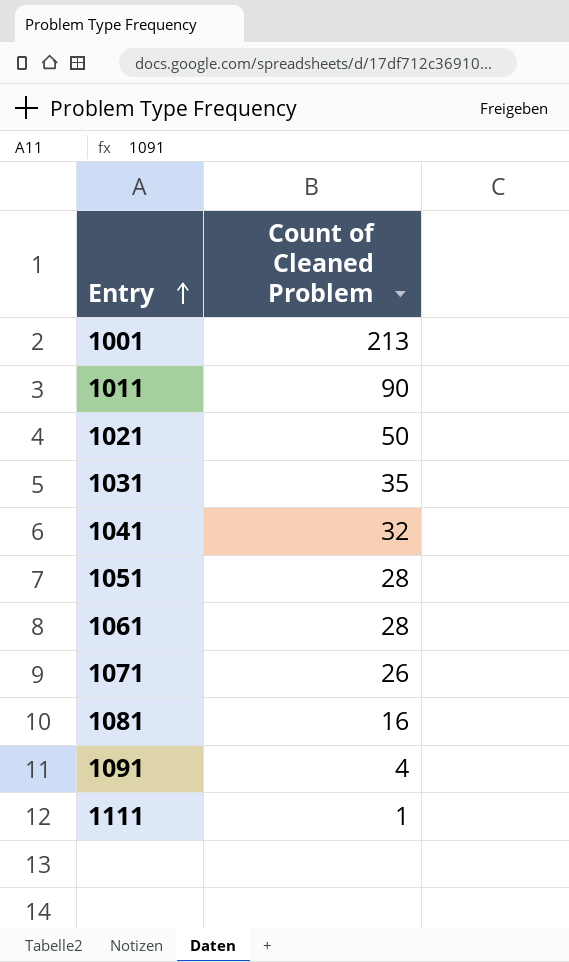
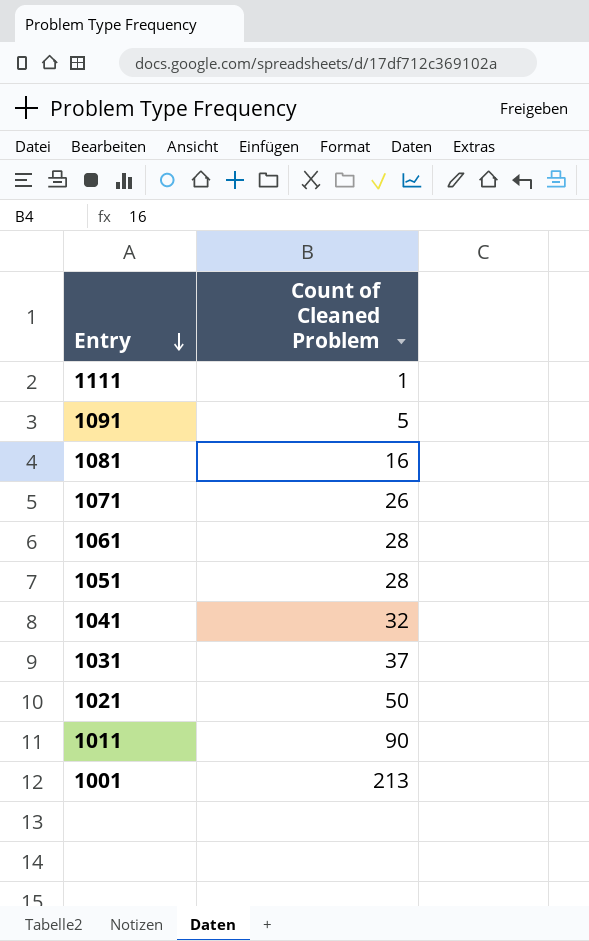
row order: Entry ascending -> Entry descending
1091 | Count of Cleaned Problem: 4 -> 5
1031 | Count of Cleaned Problem: 35 -> 37

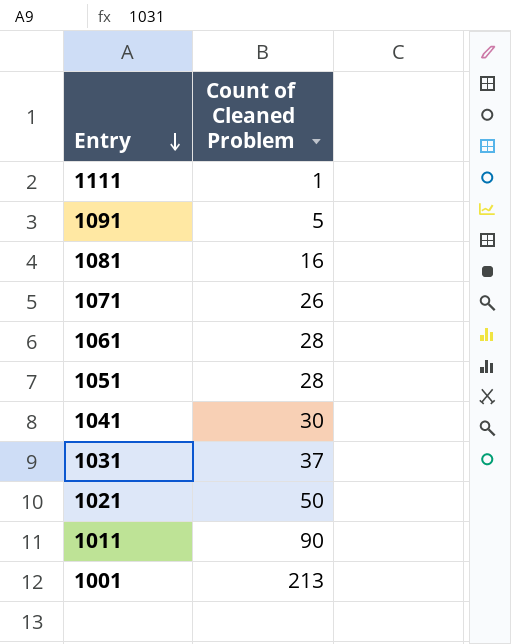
1041 | Count of Cleaned Problem: 32 -> 30

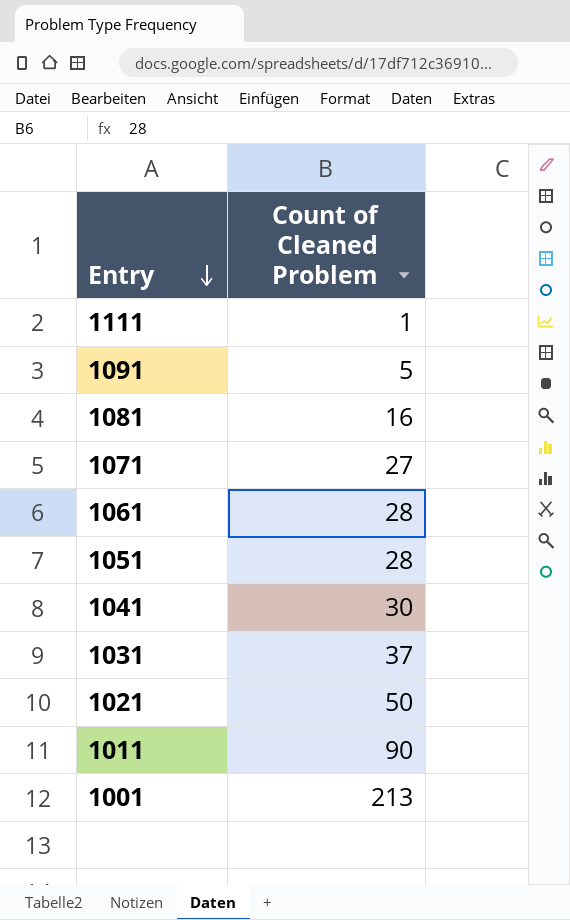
1071 | Count of Cleaned Problem: 26 -> 27

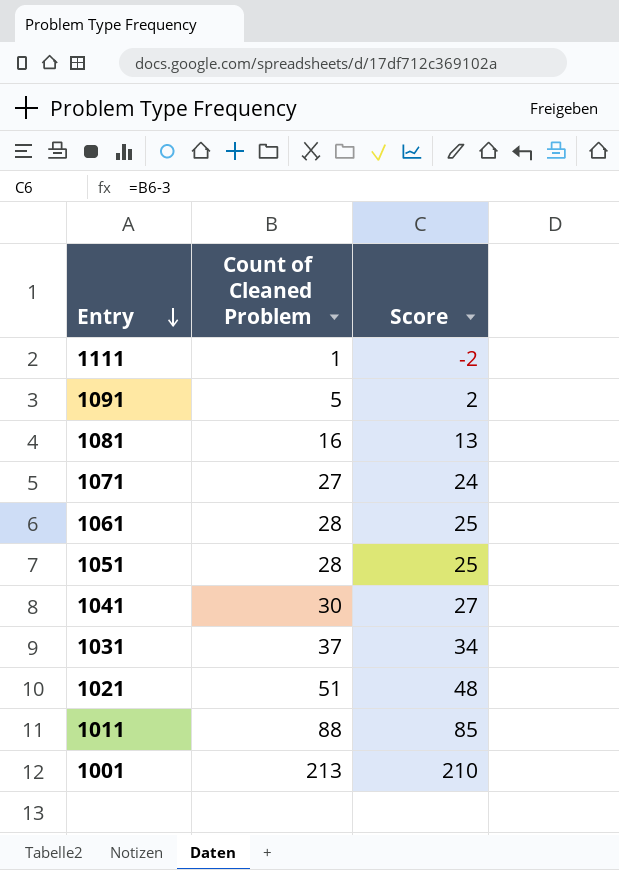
column Score | formula: none -> [Count of Cleaned Problem] - 3
1021 | Count of Cleaned Problem: 50 -> 51
1011 | Count of Cleaned Problem: 90 -> 88

